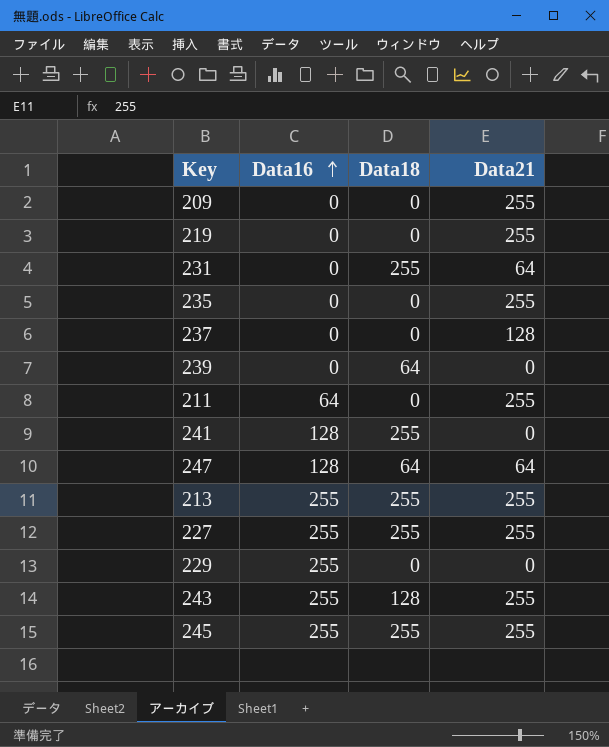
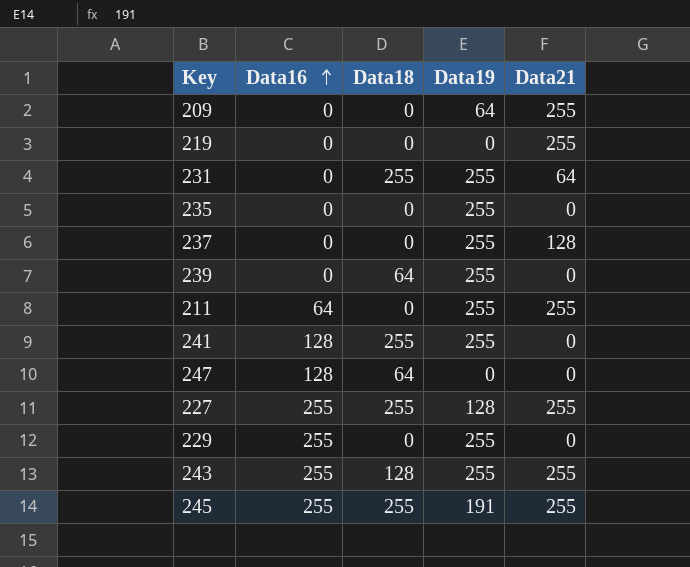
column Data19 | position: none -> 4
row 213: 255 | 255 | 255 -> none
235 | Data21: 255 -> 0
247 | Data21: 64 -> 0

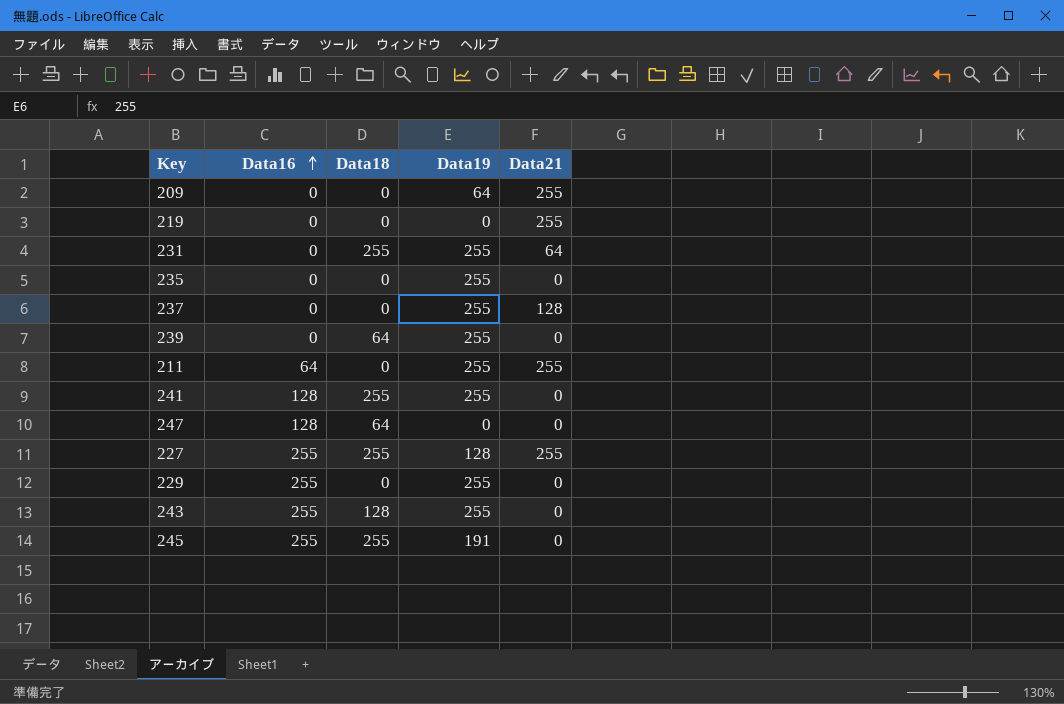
243 | Data21: 255 -> 0
245 | Data21: 255 -> 0

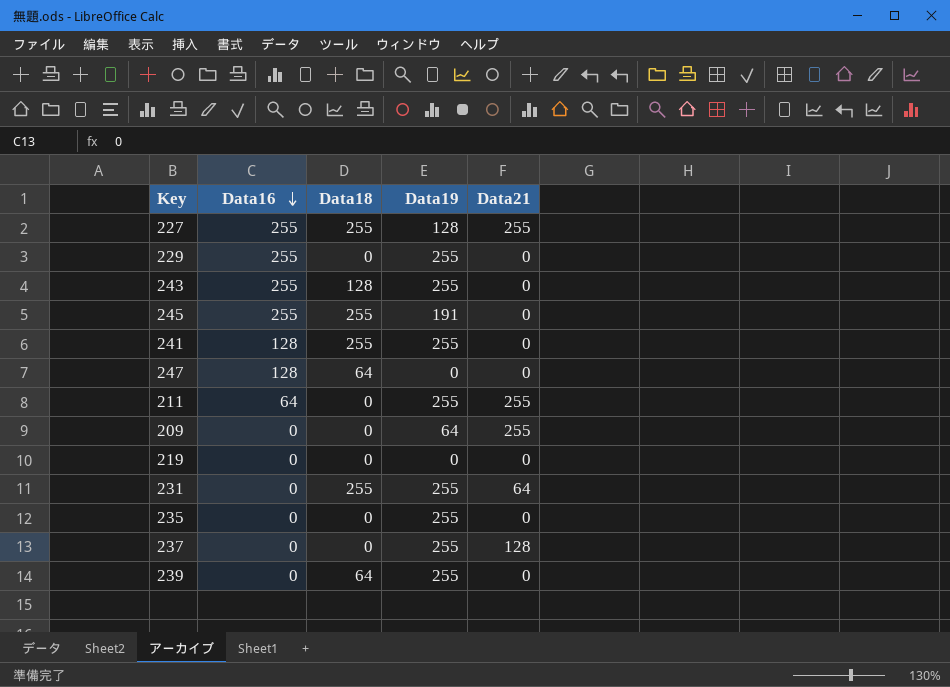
row order: Data16 ascending -> Data16 descending
219 | Data21: 255 -> 0

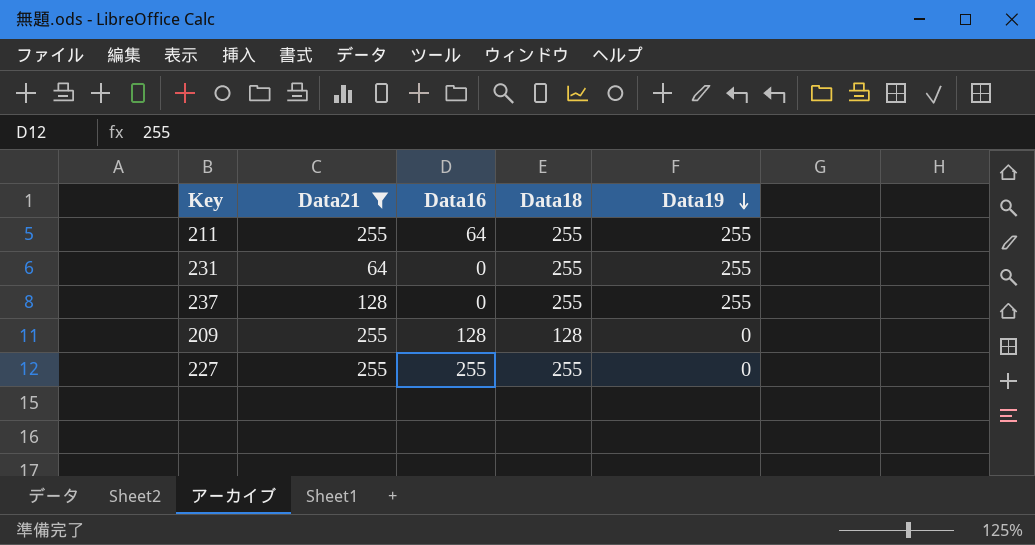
filter: none -> Data21 != 0
row order: Data16 descending -> Data19 descending
column Data21 | position: 5 -> 2
211 | Data18: 0 -> 255
237 | Data18: 0 -> 255
209 | Data16: 0 -> 128
209 | Data18: 0 -> 128
209 | Data19: 64 -> 0
227 | Data19: 128 -> 0

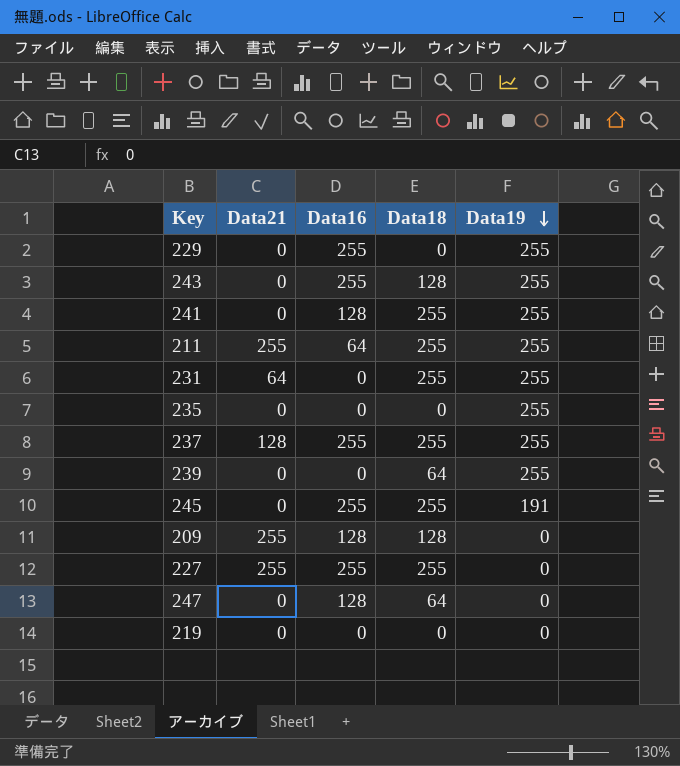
filter: Data21 != 0 -> none
237 | Data16: 0 -> 255

